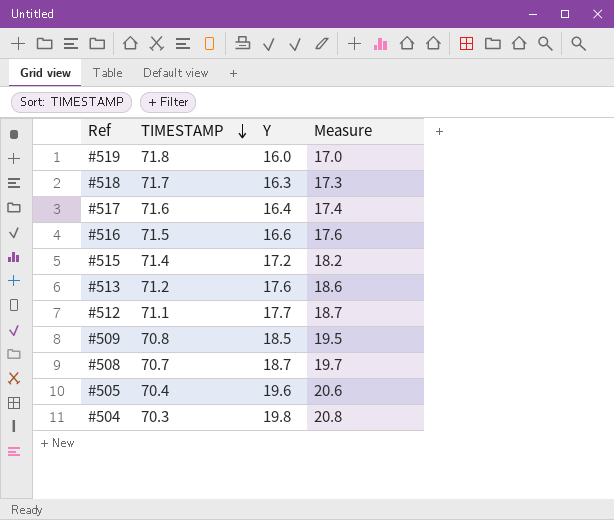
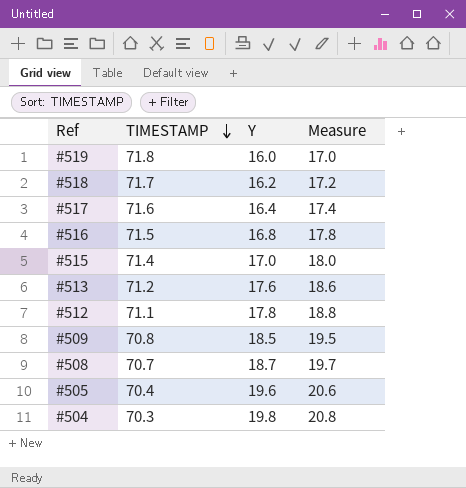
#518 | Y: 16.3 -> 16.2
#518 | Measure: 17.3 -> 17.2
#516 | Y: 16.6 -> 16.8
#516 | Measure: 17.6 -> 17.8
#515 | Y: 17.2 -> 17.0
#515 | Measure: 18.2 -> 18.0
#512 | Y: 17.7 -> 17.8
#512 | Measure: 18.7 -> 18.8

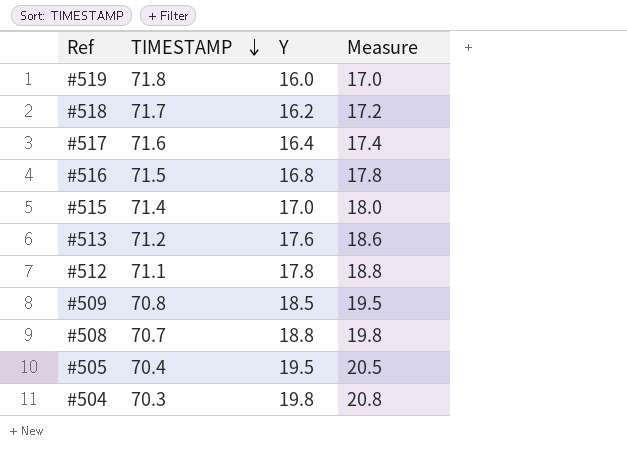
#508 | Y: 18.7 -> 18.8
#508 | Measure: 19.7 -> 19.8
#505 | Y: 19.6 -> 19.5
#505 | Measure: 20.6 -> 20.5

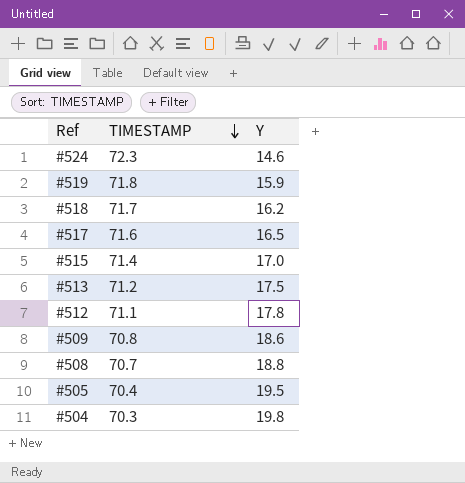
column Measure | formula: [Y] + 1 -> none
row #516: 71.5 | 16.8 | 17.8 -> none
row #524: none -> 72.3 | 14.6
#519 | Y: 16.0 -> 15.9
#517 | Y: 16.4 -> 16.5
#513 | Y: 17.6 -> 17.5
#509 | Y: 18.5 -> 18.6

